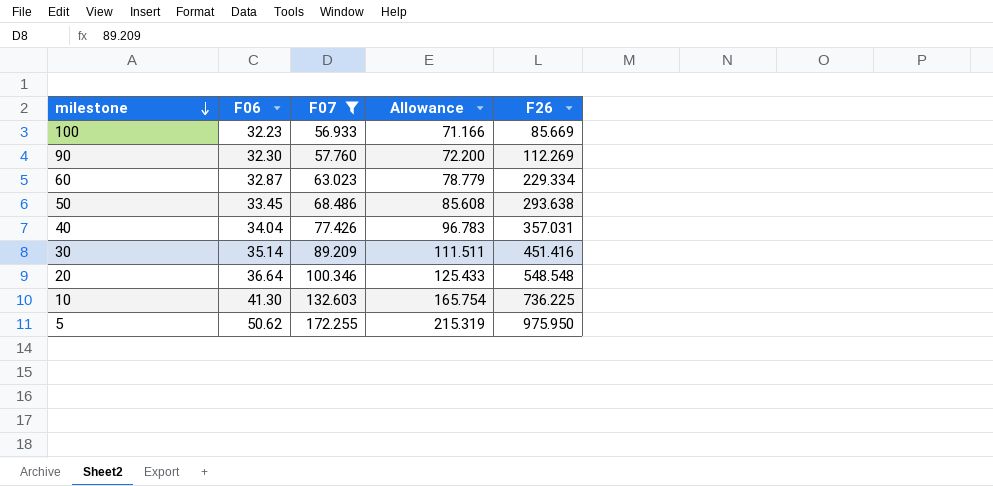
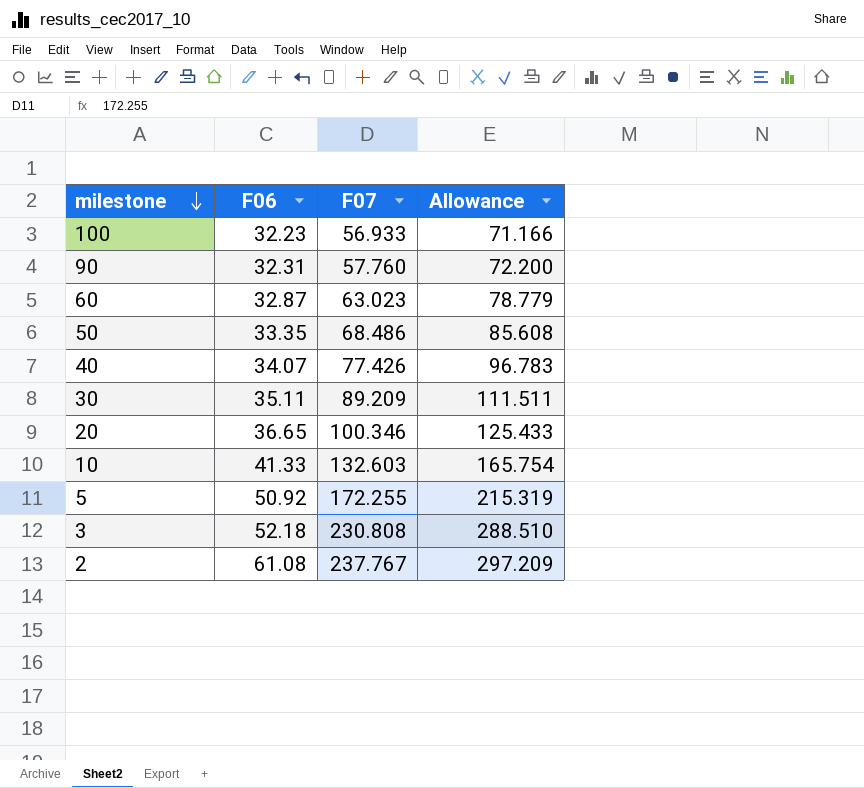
filter: F07 <= 172.255 -> none
column F26 | position: 5 -> none
90 | F06: 32.30 -> 32.31
50 | F06: 33.45 -> 33.35
40 | F06: 34.04 -> 34.07
30 | F06: 35.14 -> 35.11
20 | F06: 36.64 -> 36.65
10 | F06: 41.30 -> 41.33
5 | F06: 50.62 -> 50.92

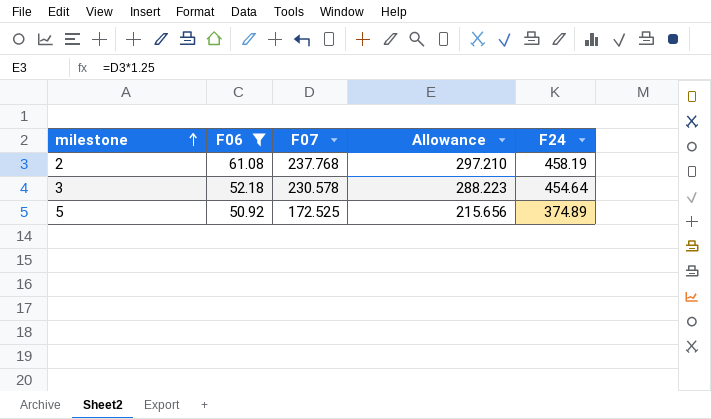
filter: none -> F06 >= 50.92
row order: milestone descending -> milestone ascending
column F24 | position: none -> 5
2 | F07: 237.767 -> 237.768
2 | Allowance: 297.209 -> 297.210
3 | F07: 230.808 -> 230.578
3 | Allowance: 288.510 -> 288.223
5 | F07: 172.255 -> 172.525
5 | Allowance: 215.319 -> 215.656

